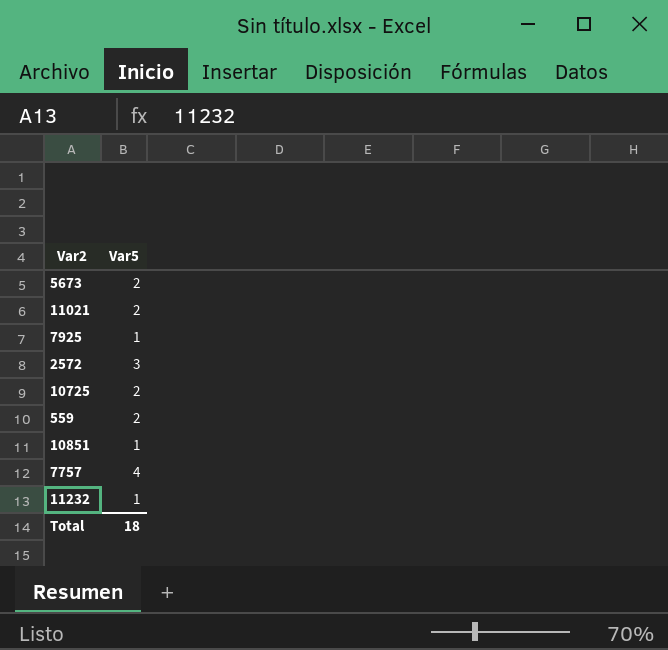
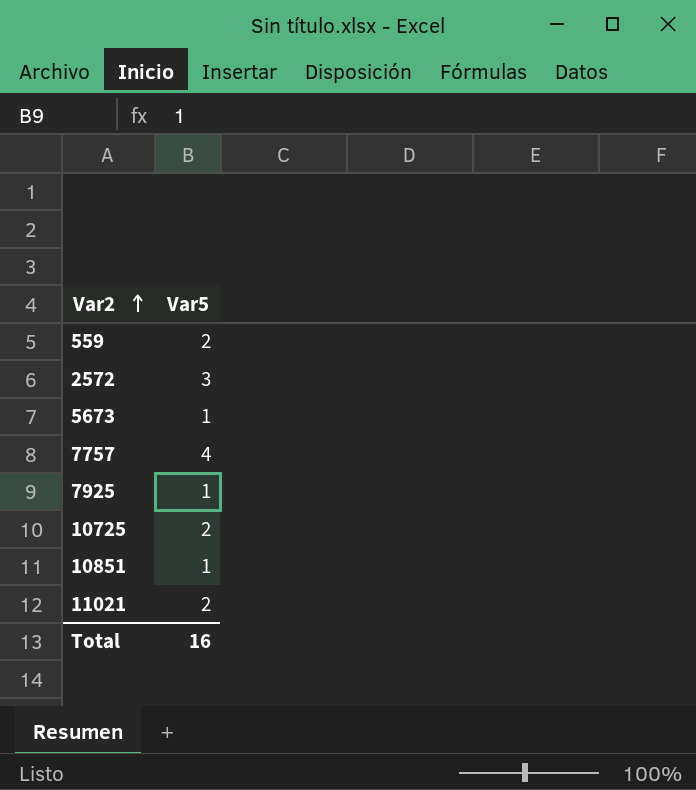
row order: none -> Var2 ascending
row 11232: 1 -> none
5673 | Var5: 2 -> 1
Total | Var5: 18 -> 16

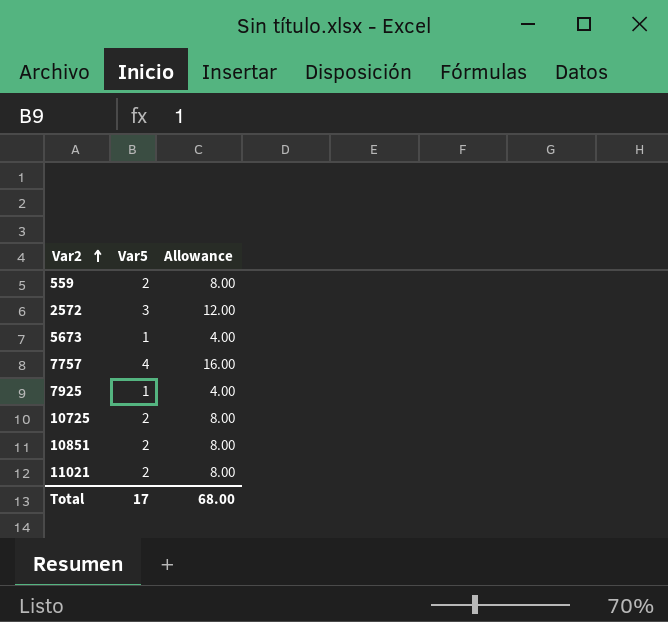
column Allowance | formula: none -> [Var5] * 4
10851 | Var5: 1 -> 2
Total | Var5: 16 -> 17

